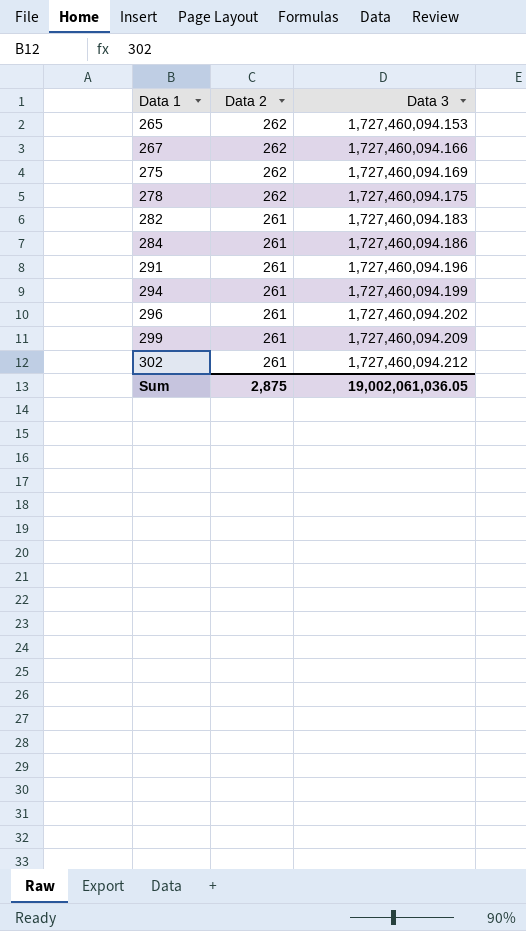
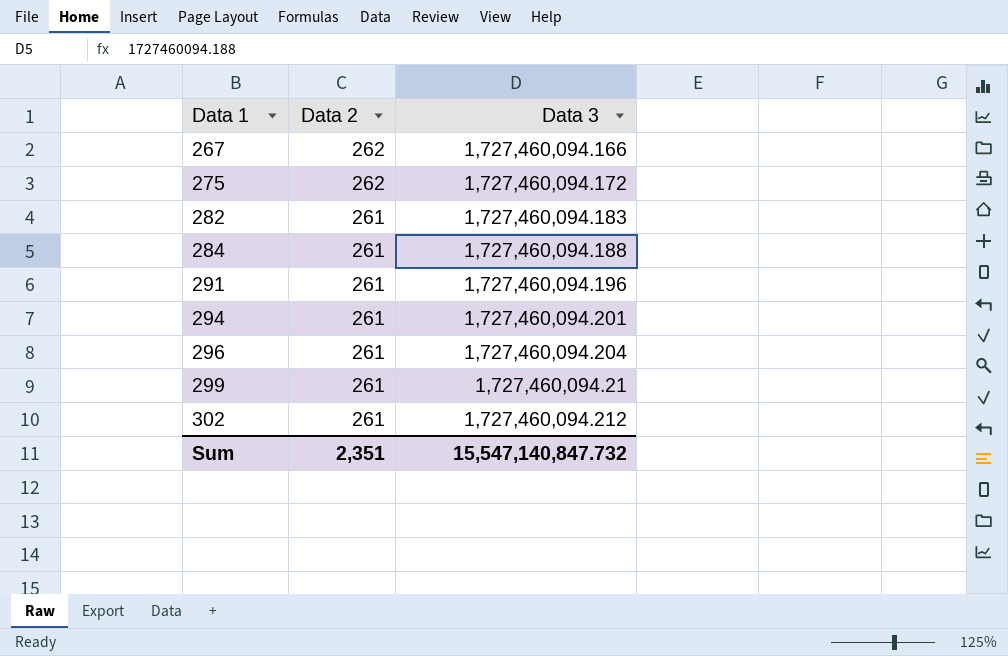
row 265: 262 | 1,727,460,094.153 -> none
row 278: 262 | 1,727,460,094.175 -> none
275 | Data 3: 1,727,460,094.169 -> 1,727,460,094.172
284 | Data 3: 1,727,460,094.186 -> 1,727,460,094.188
294 | Data 3: 1,727,460,094.199 -> 1,727,460,094.201
296 | Data 3: 1,727,460,094.202 -> 1,727,460,094.204
299 | Data 3: 1,727,460,094.209 -> 1,727,460,094.21
Sum | Data 2: 2,875 -> 2,351
Sum | Data 3: 19,002,061,036.05 -> 15,547,140,847.732

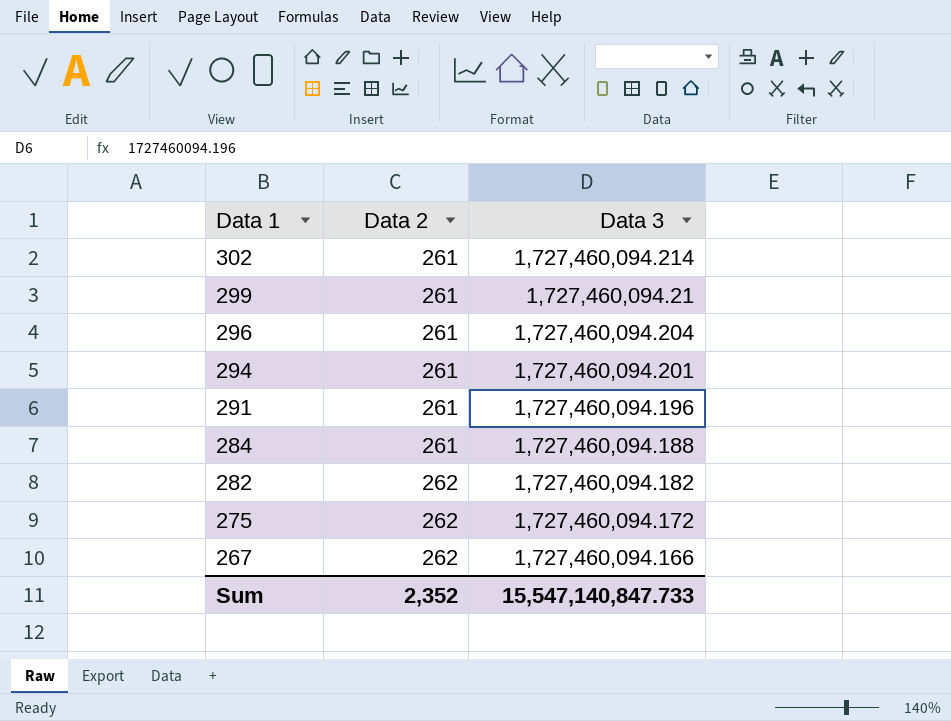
row order: Data 1 ascending -> Data 1 descending
302 | Data 3: 1,727,460,094.212 -> 1,727,460,094.214
282 | Data 2: 261 -> 262
282 | Data 3: 1,727,460,094.183 -> 1,727,460,094.182
Sum | Data 2: 2,351 -> 2,352
Sum | Data 3: 15,547,140,847.732 -> 15,547,140,847.733

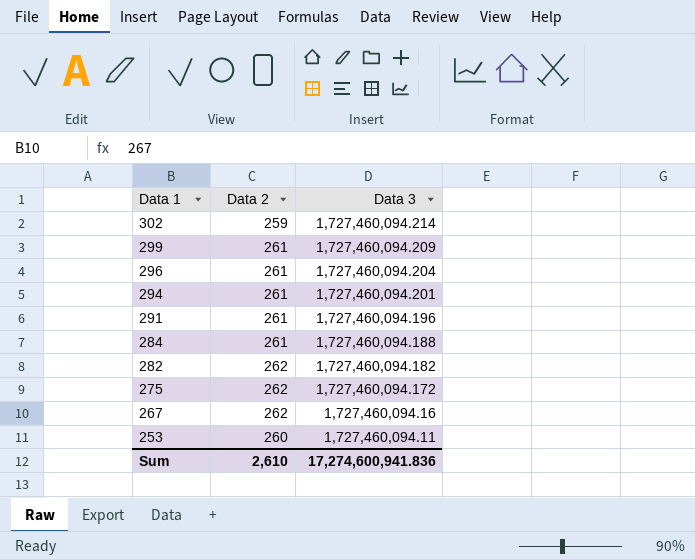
302 | Data 2: 261 -> 259
299 | Data 3: 1,727,460,094.21 -> 1,727,460,094.209
267 | Data 3: 1,727,460,094.166 -> 1,727,460,094.16
row 253: none -> 260 | 1,727,460,094.11
Sum | Data 2: 2,352 -> 2,610
Sum | Data 3: 15,547,140,847.733 -> 17,274,600,941.836

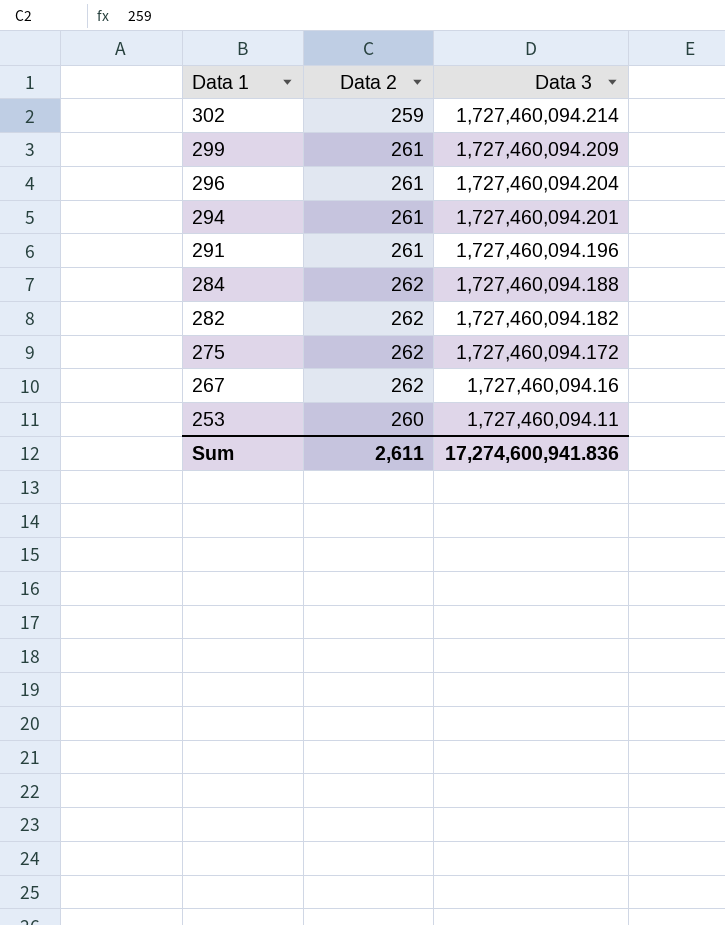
284 | Data 2: 261 -> 262
Sum | Data 2: 2,610 -> 2,611

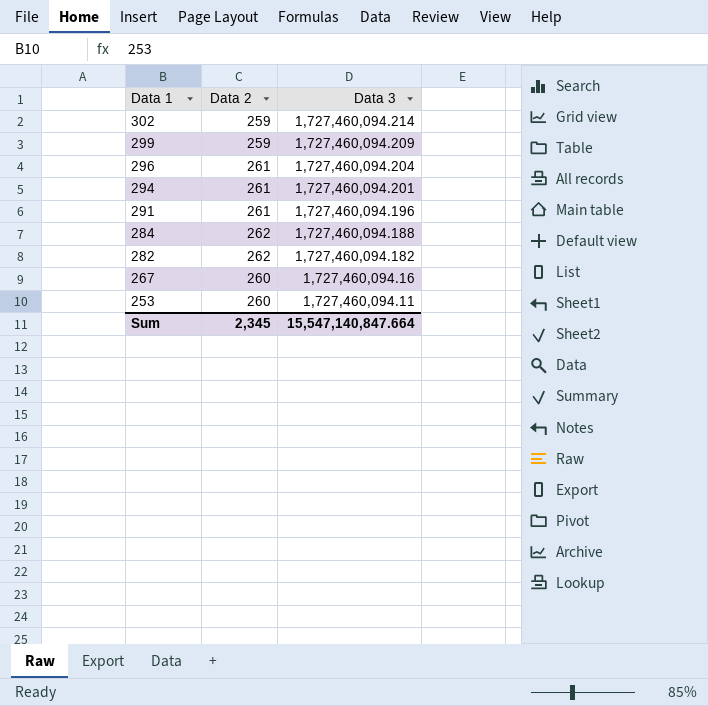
row 275: 262 | 1,727,460,094.172 -> none
299 | Data 2: 261 -> 259
267 | Data 2: 262 -> 260
Sum | Data 2: 2,611 -> 2,345
Sum | Data 3: 17,274,600,941.836 -> 15,547,140,847.664

